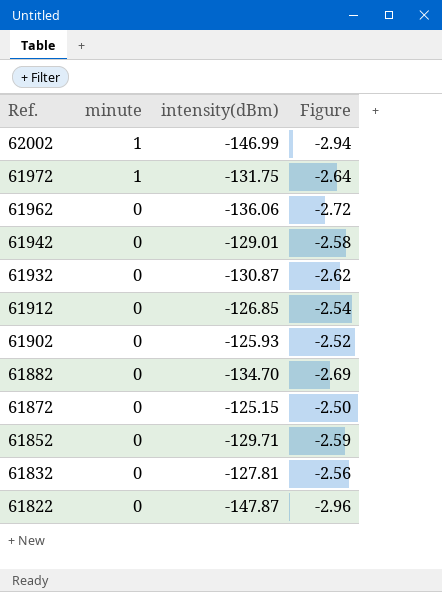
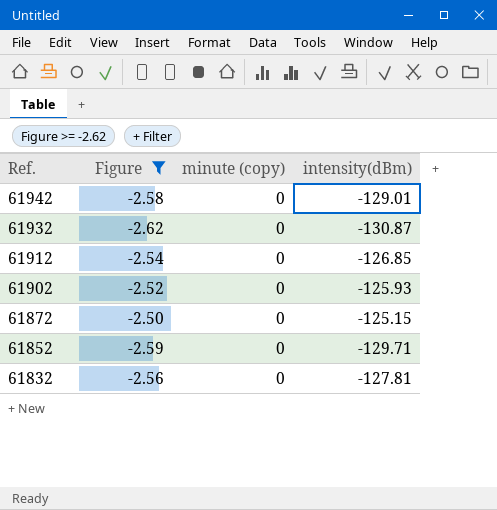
filter: none -> Figure >= -2.62
column Figure | position: 4 -> 2
column name: minute -> minute (copy)

